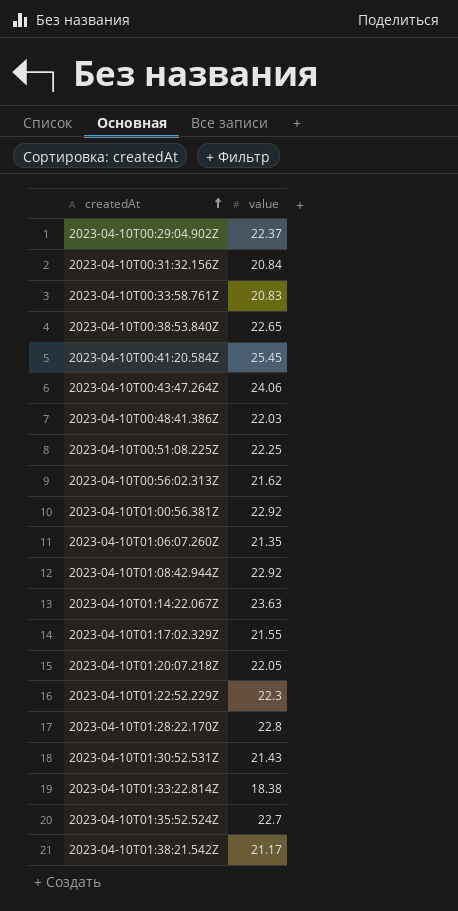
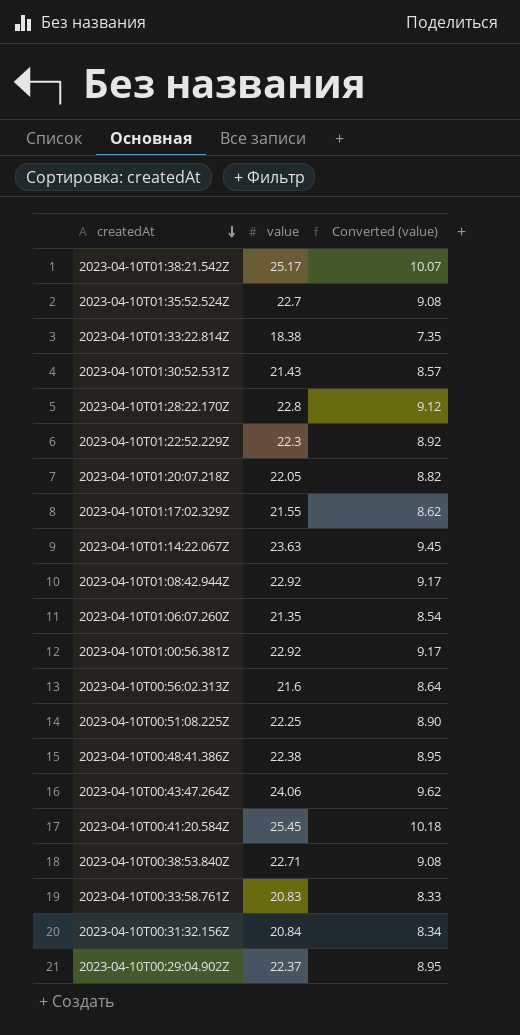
row order: createdAt ascending -> createdAt descending
column Converted (value) | formula: none -> [value] * 0.4
2023-04-10T01:38:21.542Z | value: 21.17 -> 25.17
2023-04-10T00:56:02.313Z | value: 21.62 -> 21.6
2023-04-10T00:48:41.386Z | value: 22.03 -> 22.38
2023-04-10T00:38:53.840Z | value: 22.65 -> 22.71

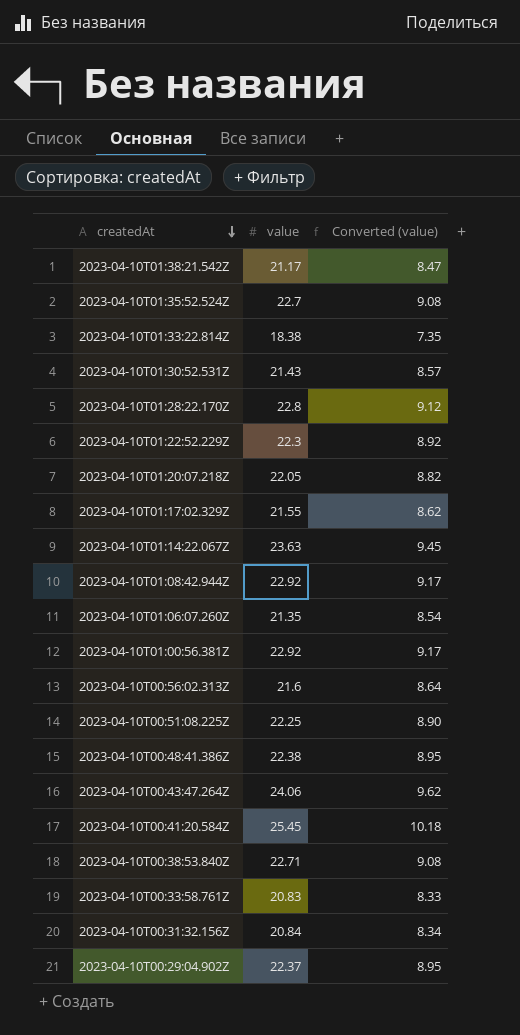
2023-04-10T01:38:21.542Z | value: 25.17 -> 21.17
2023-04-10T01:38:21.542Z | Converted (value): 10.07 -> 8.47

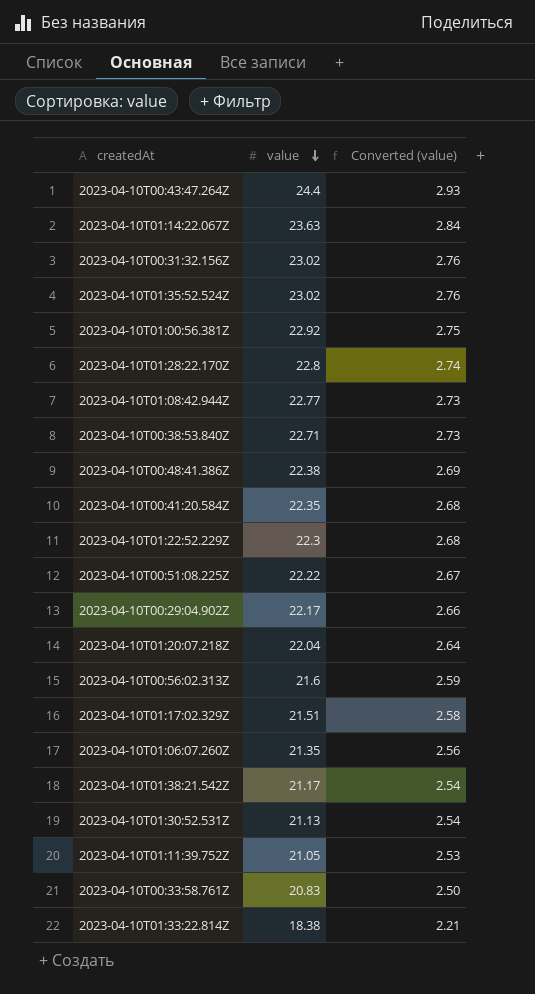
row order: createdAt descending -> value descending
column Converted (value) | formula: [value] * 0.4 -> [value] * 0.12
2023-04-10T00:43:47.264Z | value: 24.06 -> 24.4
2023-04-10T00:31:32.156Z | value: 20.84 -> 23.02
2023-04-10T01:35:52.524Z | value: 22.7 -> 23.02
2023-04-10T01:08:42.944Z | value: 22.92 -> 22.77
2023-04-10T00:41:20.584Z | value: 25.45 -> 22.35
2023-04-10T00:51:08.225Z | value: 22.25 -> 22.22
2023-04-10T00:29:04.902Z | value: 22.37 -> 22.17
2023-04-10T01:20:07.218Z | value: 22.05 -> 22.04
2023-04-10T01:17:02.329Z | value: 21.55 -> 21.51
2023-04-10T01:30:52.531Z | value: 21.43 -> 21.13
row 2023-04-10T01:11:39.752Z: none -> 21.05 | 2.53

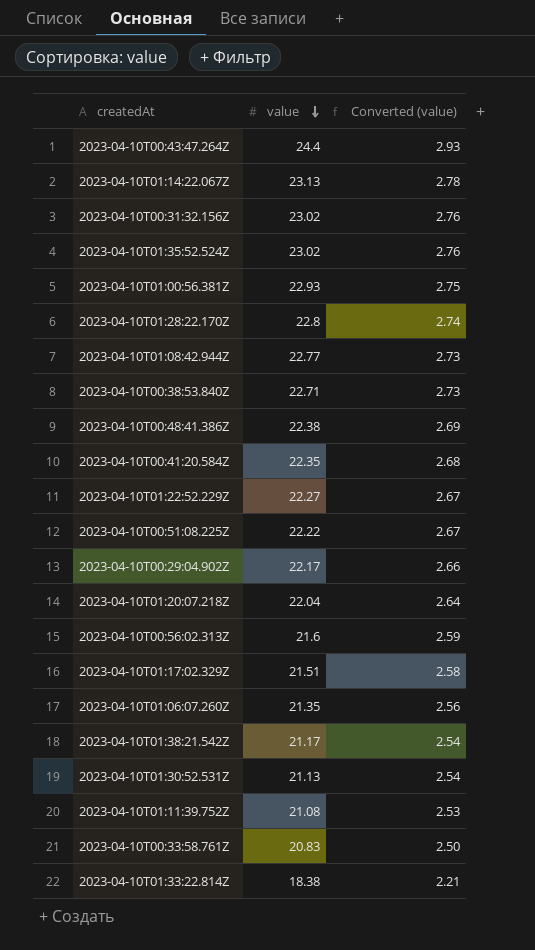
2023-04-10T01:14:22.067Z | value: 23.63 -> 23.13
2023-04-10T01:14:22.067Z | Converted (value): 2.84 -> 2.78
2023-04-10T01:00:56.381Z | value: 22.92 -> 22.93
2023-04-10T01:22:52.229Z | value: 22.3 -> 22.27
2023-04-10T01:22:52.229Z | Converted (value): 2.68 -> 2.67
2023-04-10T01:11:39.752Z | value: 21.05 -> 21.08

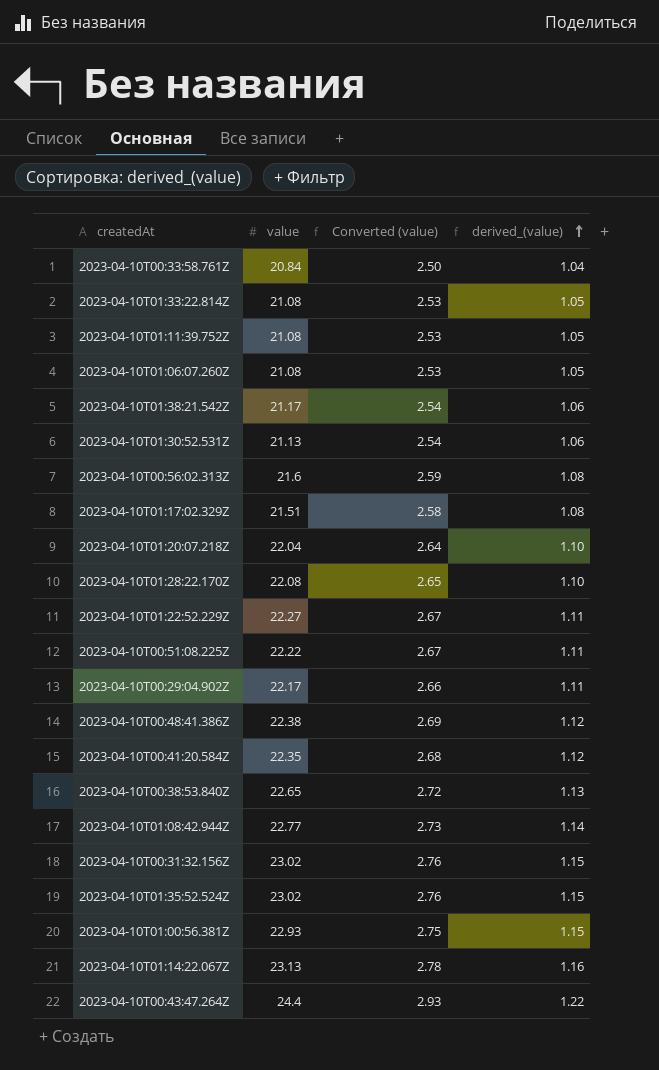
row order: value descending -> derived_(value) ascending
column derived_(value) | formula: none -> [value] * 0.05
2023-04-10T00:33:58.761Z | value: 20.83 -> 20.84
2023-04-10T01:33:22.814Z | value: 18.38 -> 21.08
2023-04-10T01:33:22.814Z | Converted (value): 2.21 -> 2.53
2023-04-10T01:06:07.260Z | value: 21.35 -> 21.08
2023-04-10T01:06:07.260Z | Converted (value): 2.56 -> 2.53
2023-04-10T01:28:22.170Z | value: 22.8 -> 22.08
2023-04-10T01:28:22.170Z | Converted (value): 2.74 -> 2.65
2023-04-10T00:38:53.840Z | value: 22.71 -> 22.65
2023-04-10T00:38:53.840Z | Converted (value): 2.73 -> 2.72

